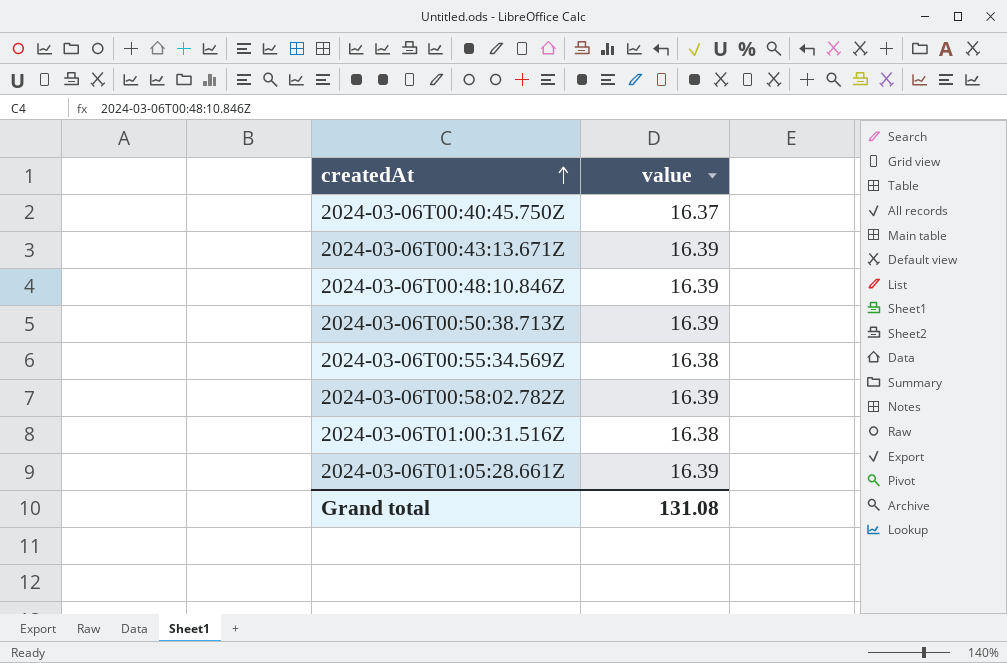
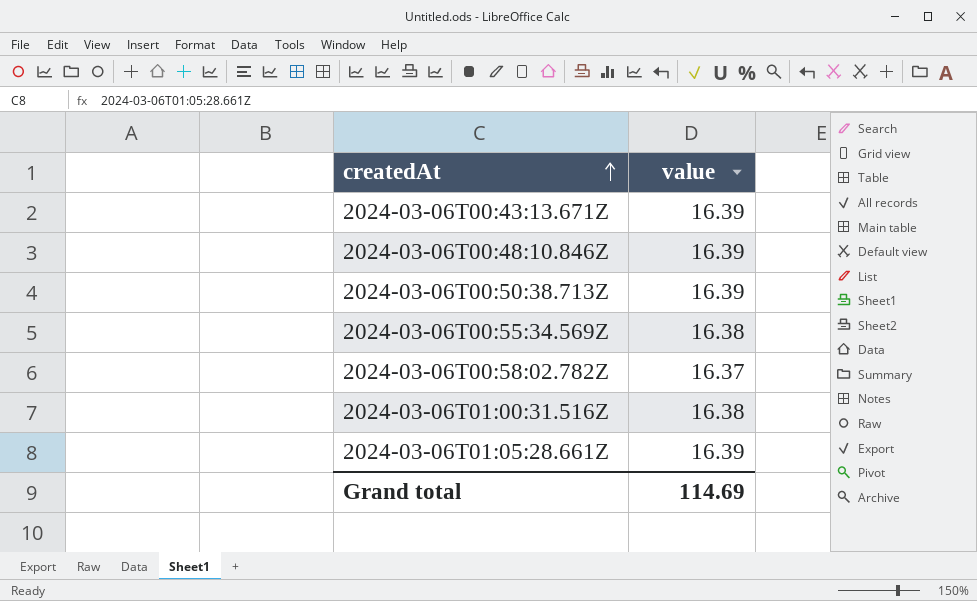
row 2024-03-06T00:40:45.750Z: 16.37 -> none
2024-03-06T00:58:02.782Z | value: 16.39 -> 16.37
Grand total | value: 131.08 -> 114.69

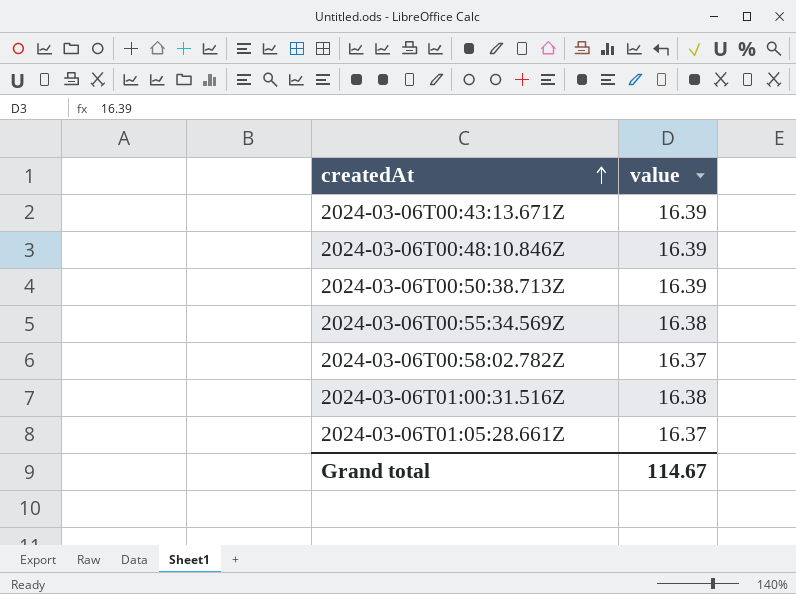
2024-03-06T01:05:28.661Z | value: 16.39 -> 16.37
Grand total | value: 114.69 -> 114.67

